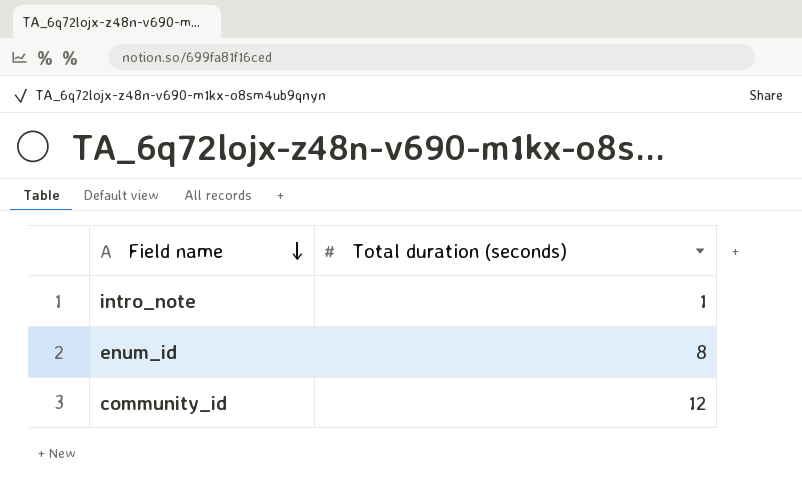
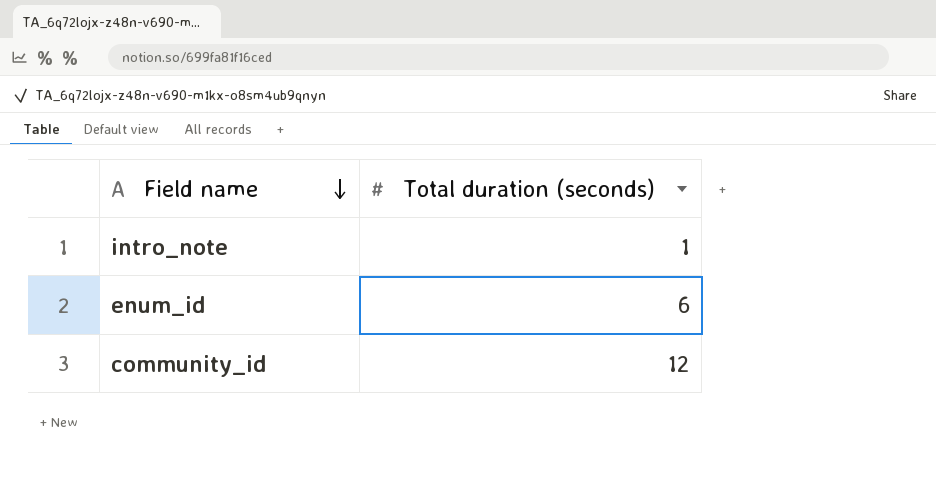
enum_id | Total duration (seconds): 8 -> 6

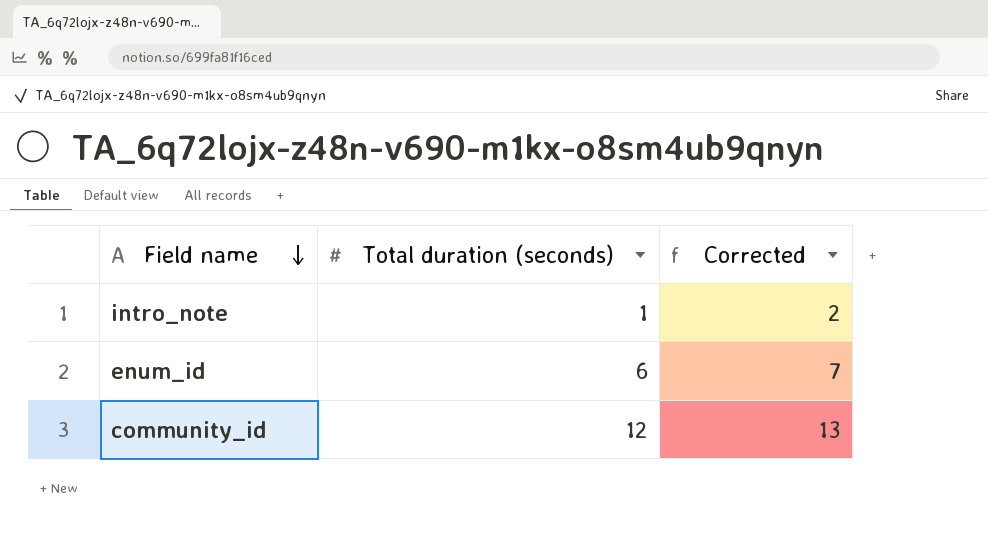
column Corrected | formula: none -> [Total duration (seconds)] + 1

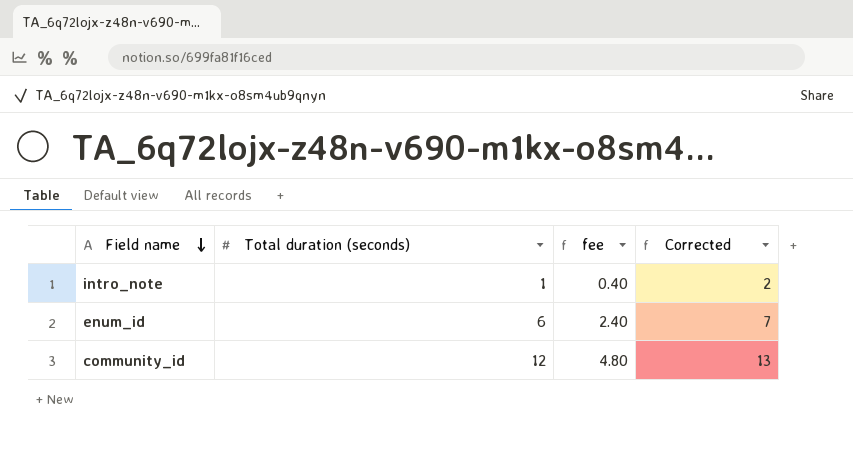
column fee | formula: none -> [Total duration (seconds)] * 0.4

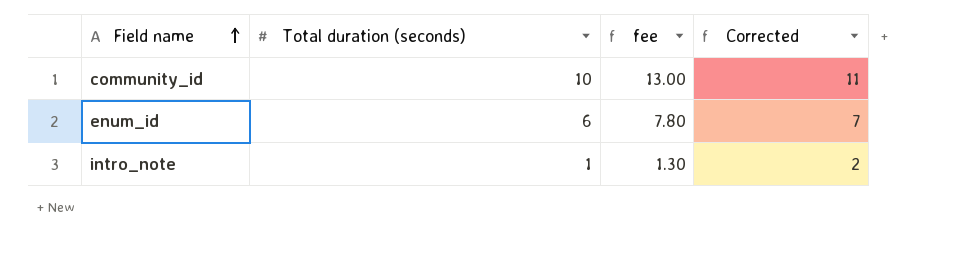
row order: Field name descending -> Field name ascending
column fee | formula: [Total duration (seconds)] * 0.4 -> [Total duration (seconds)] * 1.3
community_id | Total duration (seconds): 12 -> 10
community_id | Corrected: 13 -> 11

